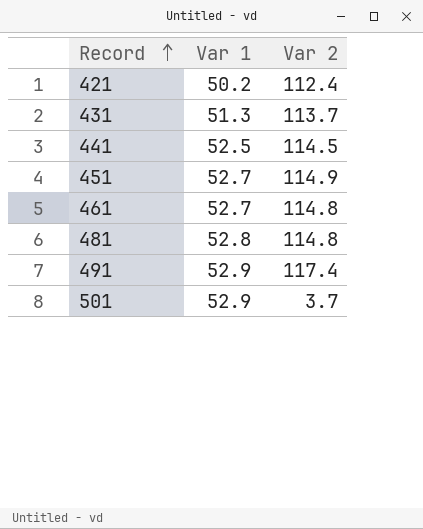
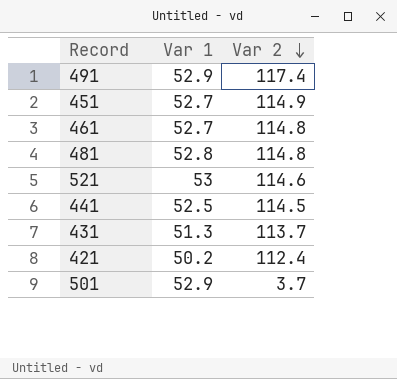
row order: Record ascending -> Var 2 descending
row 521: none -> 53 | 114.6

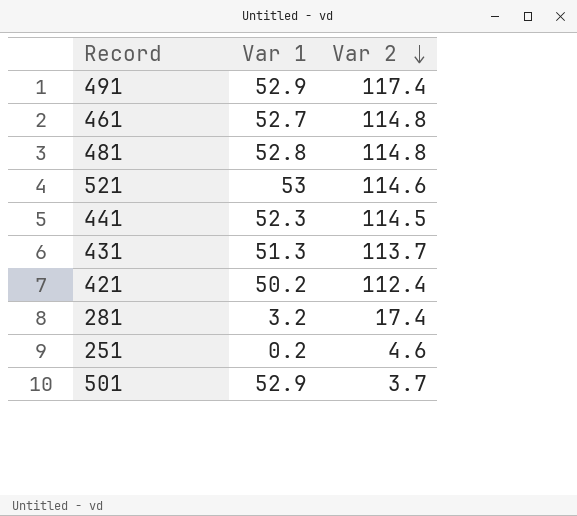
row 451: 52.7 | 114.9 -> none
441 | Var 1: 52.5 -> 52.3
row 281: none -> 3.2 | 17.4
row 251: none -> 0.2 | 4.6

